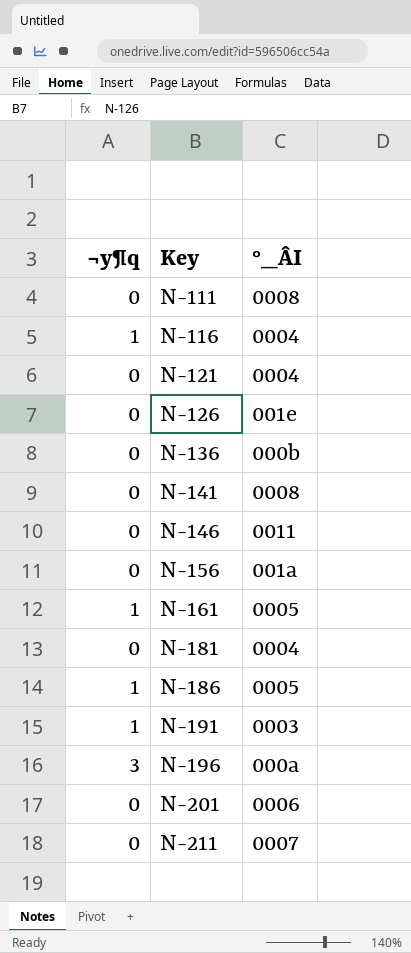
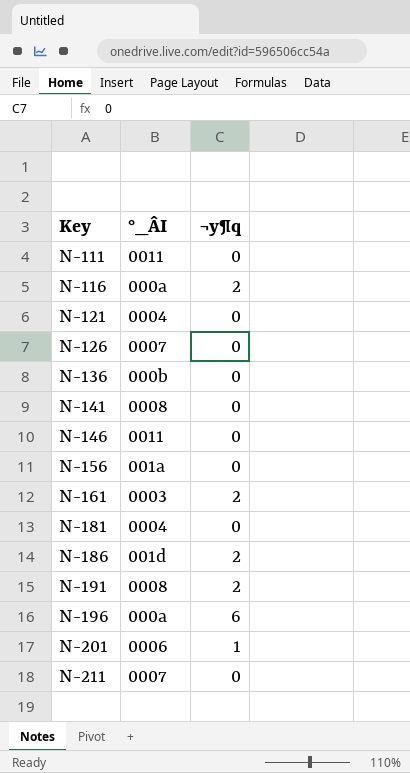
column ¬y¶q | position: 1 -> 3
N-111 | °_ÂI: 0008 -> 0011
N-116 | °_ÂI: 0004 -> 000a
N-116 | ¬y¶q: 1 -> 2
N-126 | °_ÂI: 001e -> 0007
N-161 | °_ÂI: 0005 -> 0003
N-161 | ¬y¶q: 1 -> 2
N-186 | °_ÂI: 0005 -> 001d
N-186 | ¬y¶q: 1 -> 2
N-191 | °_ÂI: 0003 -> 0008
N-191 | ¬y¶q: 1 -> 2
N-196 | ¬y¶q: 3 -> 6
N-201 | ¬y¶q: 0 -> 1

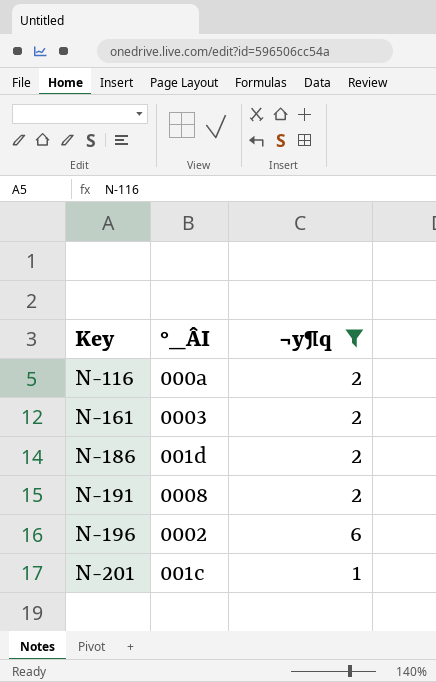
filter: none -> ¬y¶q != 0
N-196 | °_ÂI: 000a -> 0002
N-201 | °_ÂI: 0006 -> 001c

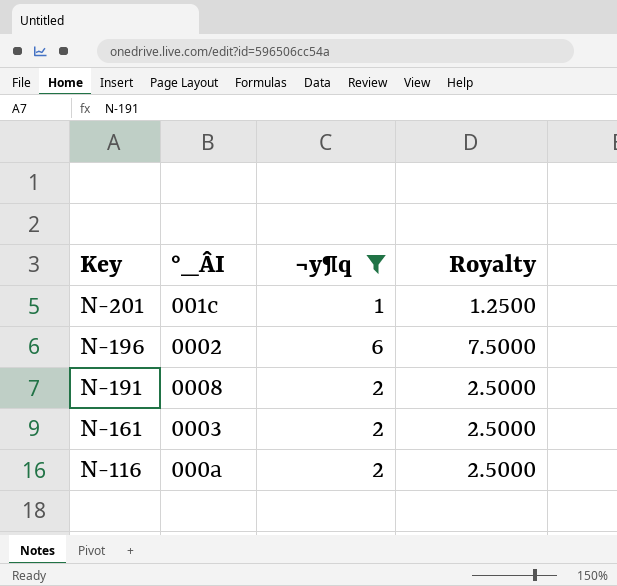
row order: Key ascending -> Key descending
column Royalty | formula: none -> [¬y¶q] * 1.25
row N-186: 001d | 2 -> none

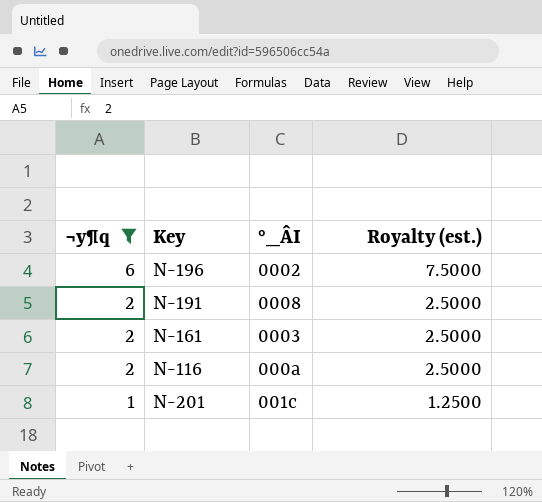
row order: Key descending -> ¬y¶q descending
column ¬y¶q | position: 3 -> 1
column name: Royalty -> Royalty (est.)

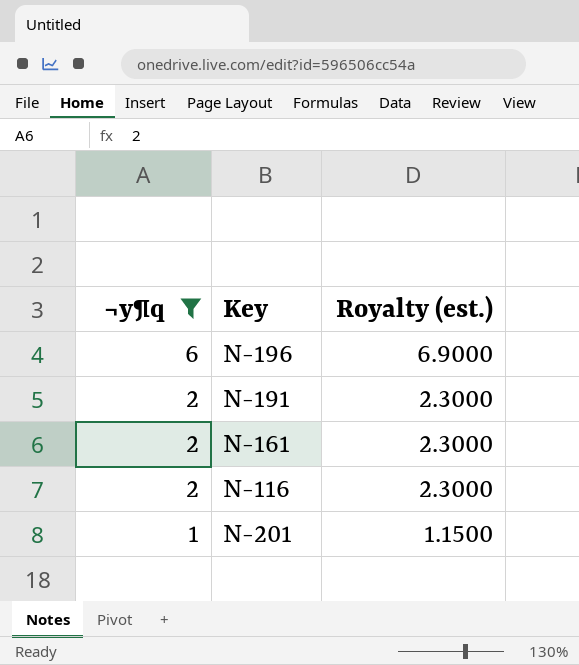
column °_ÂI | position: 3 -> none
column Royalty (est.) | formula: [¬y¶q] * 1.25 -> [¬y¶q] * 1.15

